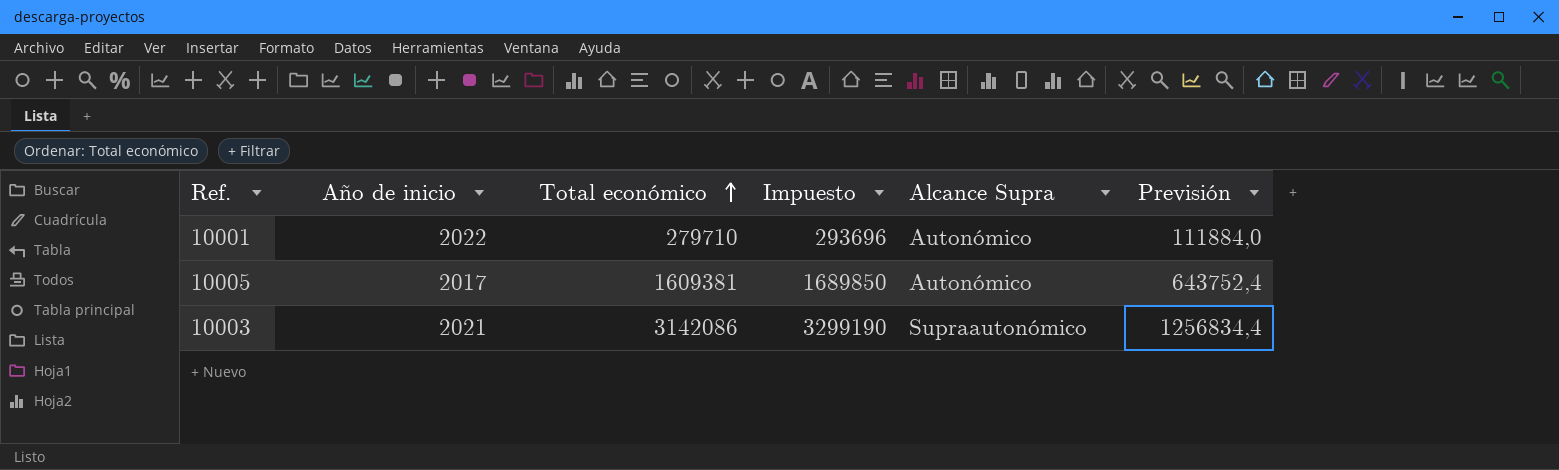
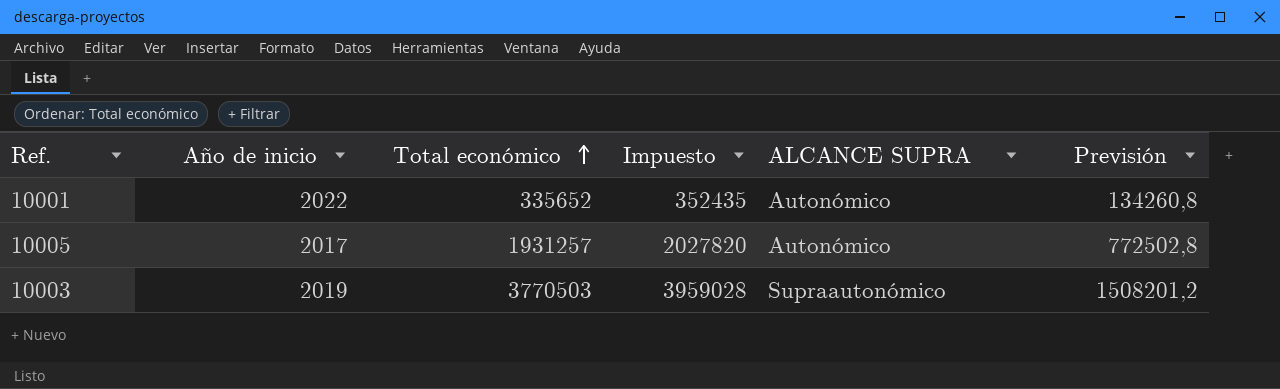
column name: Alcance Supra -> ALCANCE SUPRA
10001 | Total económico: 279710 -> 335652
10001 | Impuesto: 293696 -> 352435
10001 | Previsión: 111884,0 -> 134260,8
10005 | Total económico: 1609381 -> 1931257
10005 | Impuesto: 1689850 -> 2027820
10005 | Previsión: 643752,4 -> 772502,8
10003 | Año de inicio: 2021 -> 2019
10003 | Total económico: 3142086 -> 3770503
10003 | Impuesto: 3299190 -> 3959028
10003 | Previsión: 1256834,4 -> 1508201,2

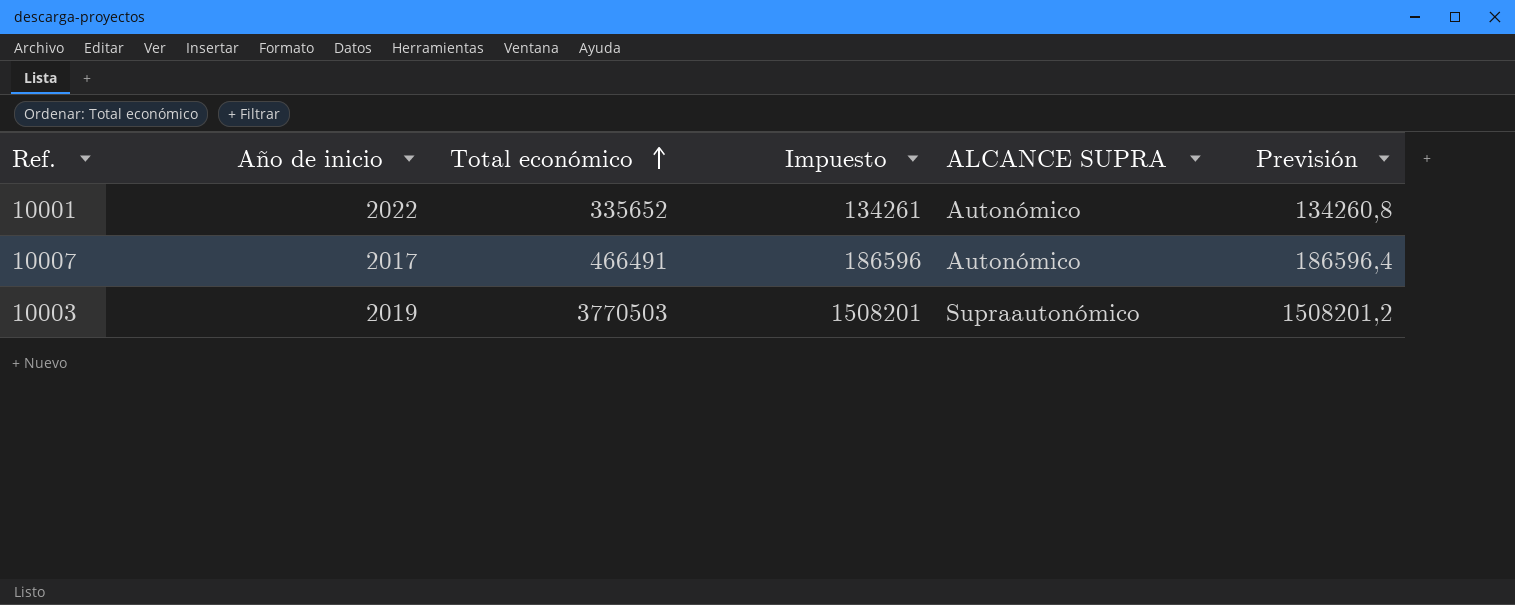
column Impuesto | formula: [Total económico] * 1,05 -> [Total económico] * 0,4
row 10005: 2017 | 1931257 | 2027820 | Autonómico | 772502,8 -> none
row 10007: none -> 2017 | 466491 | 186596 | Autonómico | 186596,4

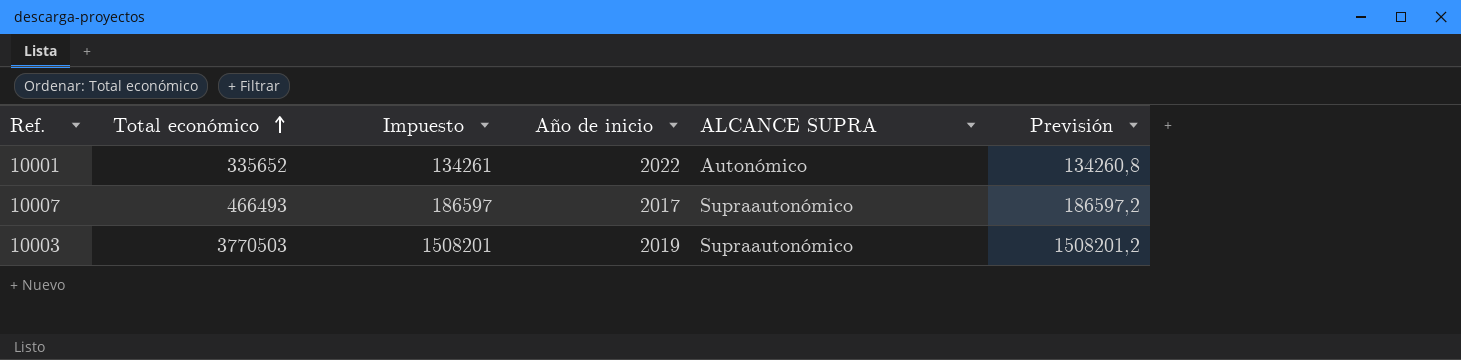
column Año de inicio | position: 2 -> 4
10007 | Total económico: 466491 -> 466493
10007 | Impuesto: 186596 -> 186597
10007 | ALCANCE SUPRA: Autonómico -> Supraautonómico
10007 | Previsión: 186596,4 -> 186597,2

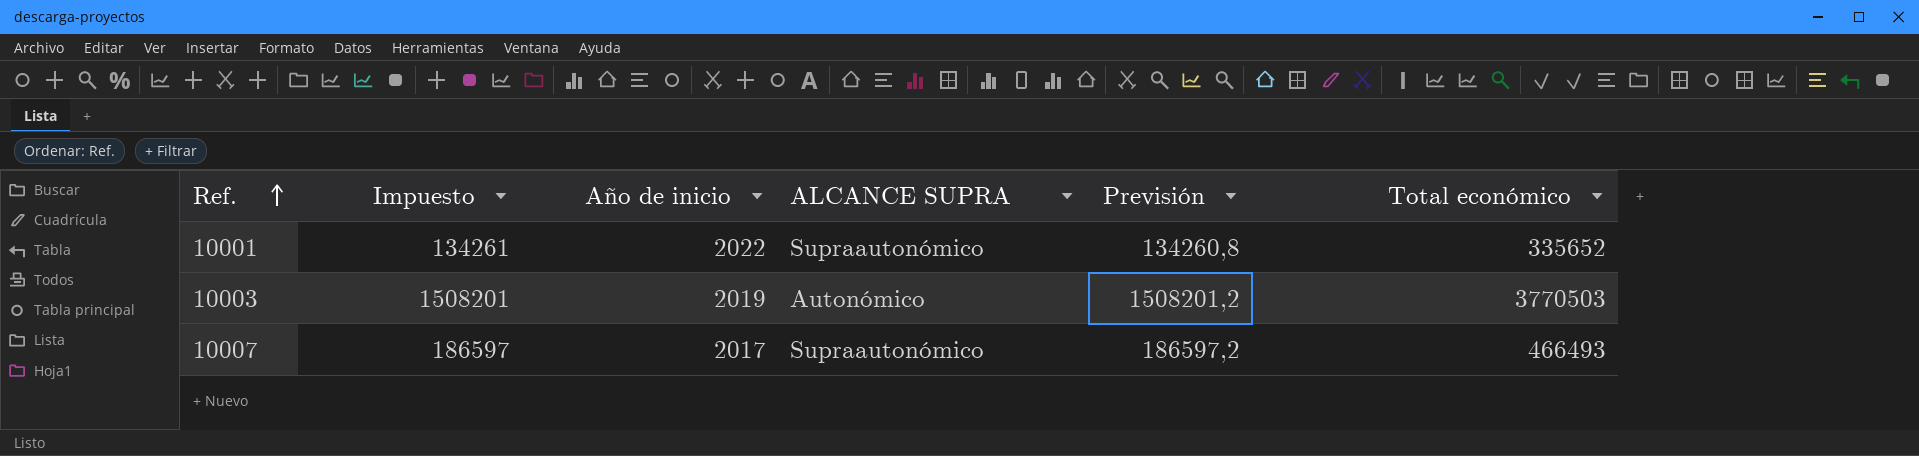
row order: Total económico ascending -> Ref. ascending
column Total económico | position: 2 -> 6
10001 | ALCANCE SUPRA: Autonómico -> Supraautonómico
10003 | ALCANCE SUPRA: Supraautonómico -> Autonómico

